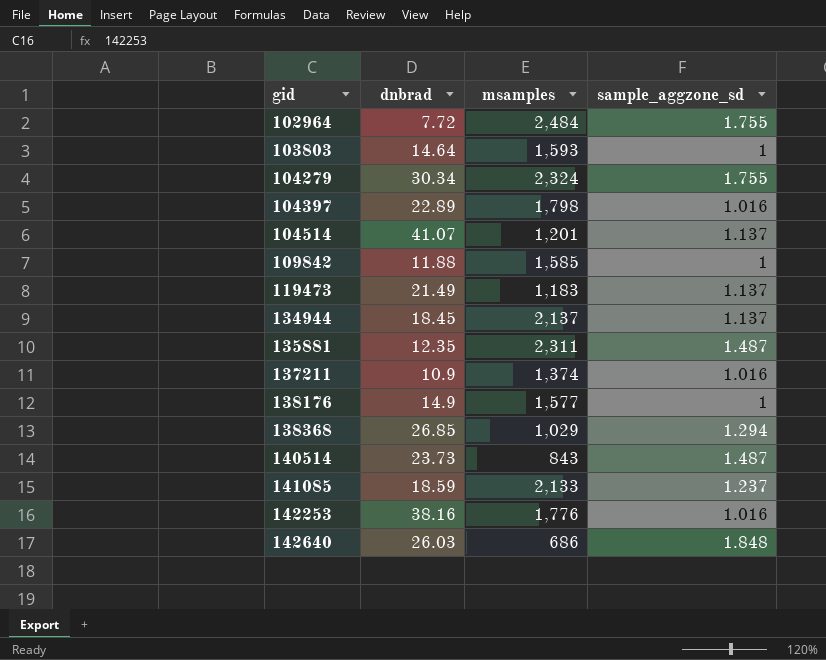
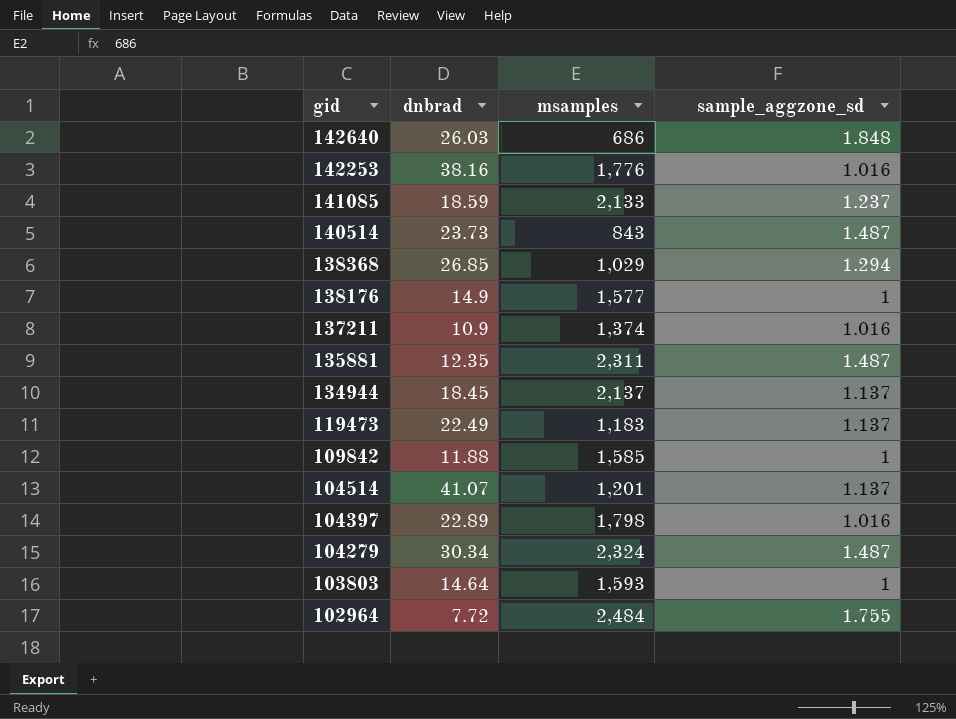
row order: gid ascending -> gid descending
119473 | dnbrad: 21.49 -> 22.49
104279 | sample_aggzone_sd: 1.755 -> 1.487

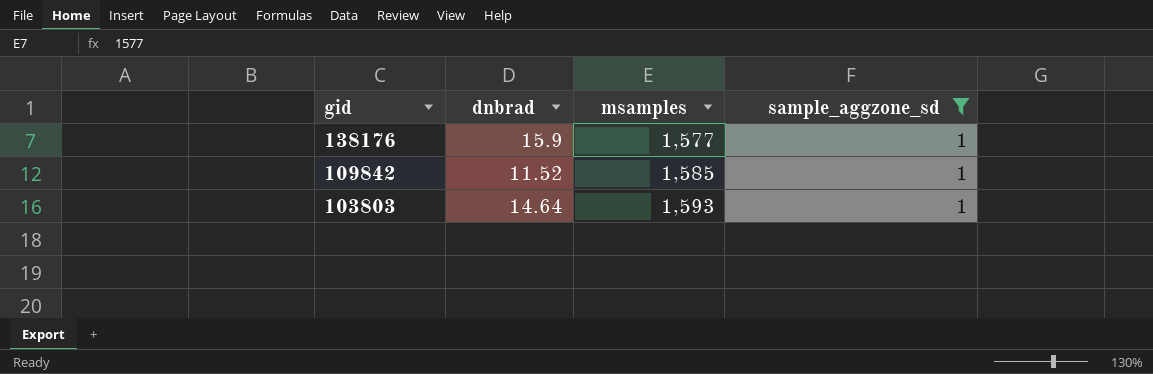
filter: none -> sample_aggzone_sd = 1
138176 | dnbrad: 14.9 -> 15.9
109842 | dnbrad: 11.88 -> 11.52

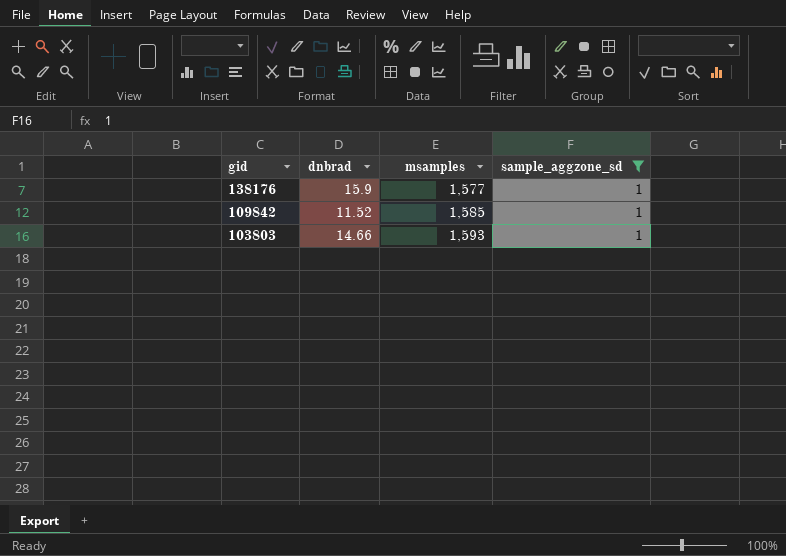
103803 | dnbrad: 14.64 -> 14.66

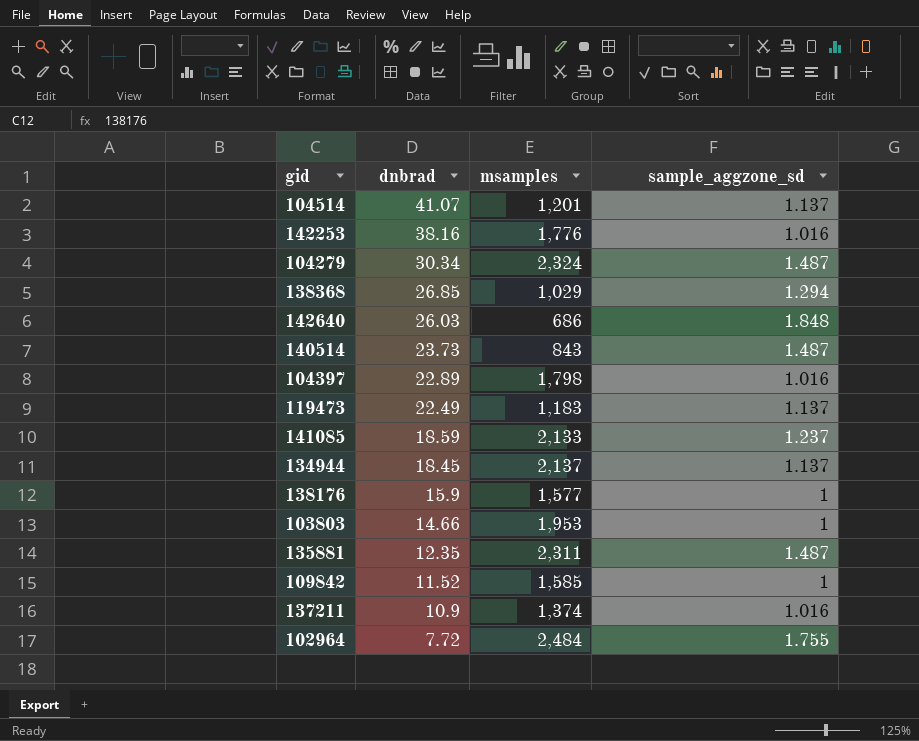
filter: sample_aggzone_sd = 1 -> none
row order: gid descending -> dnbrad descending
103803 | msamples: 1,593 -> 1,953

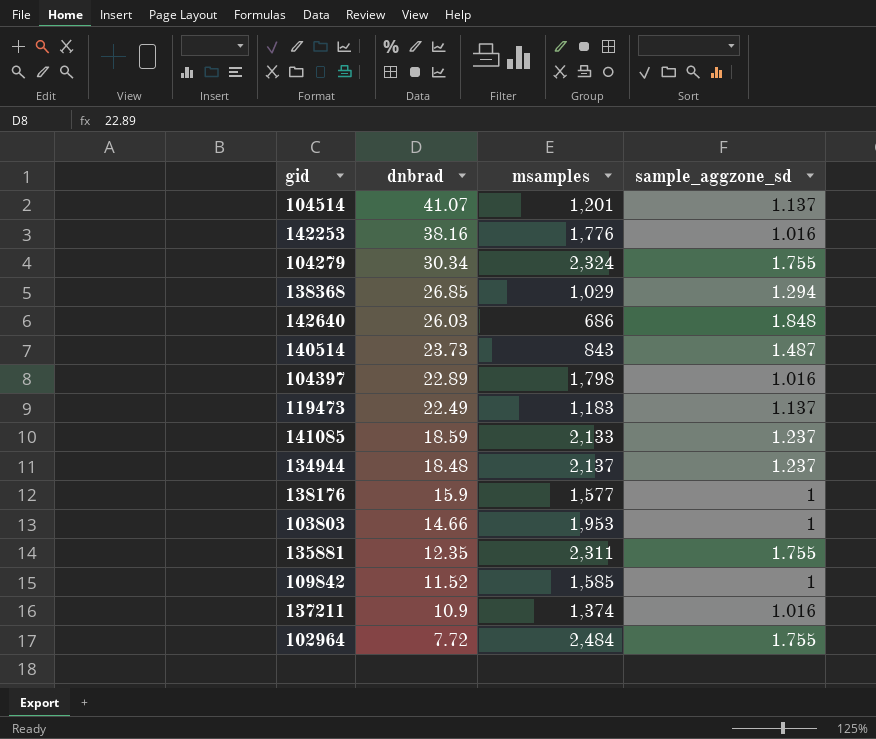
104279 | sample_aggzone_sd: 1.487 -> 1.755
134944 | dnbrad: 18.45 -> 18.48
134944 | sample_aggzone_sd: 1.137 -> 1.237
135881 | sample_aggzone_sd: 1.487 -> 1.755

